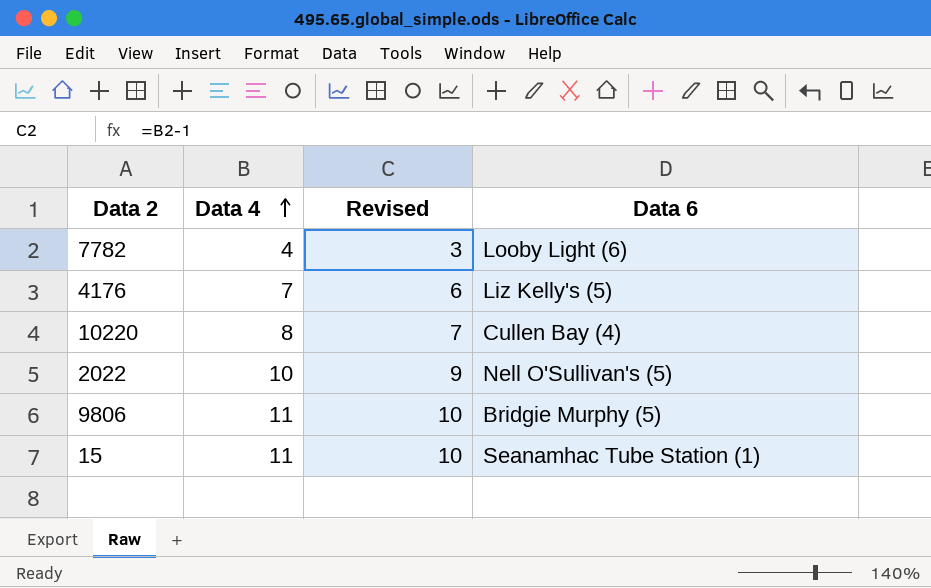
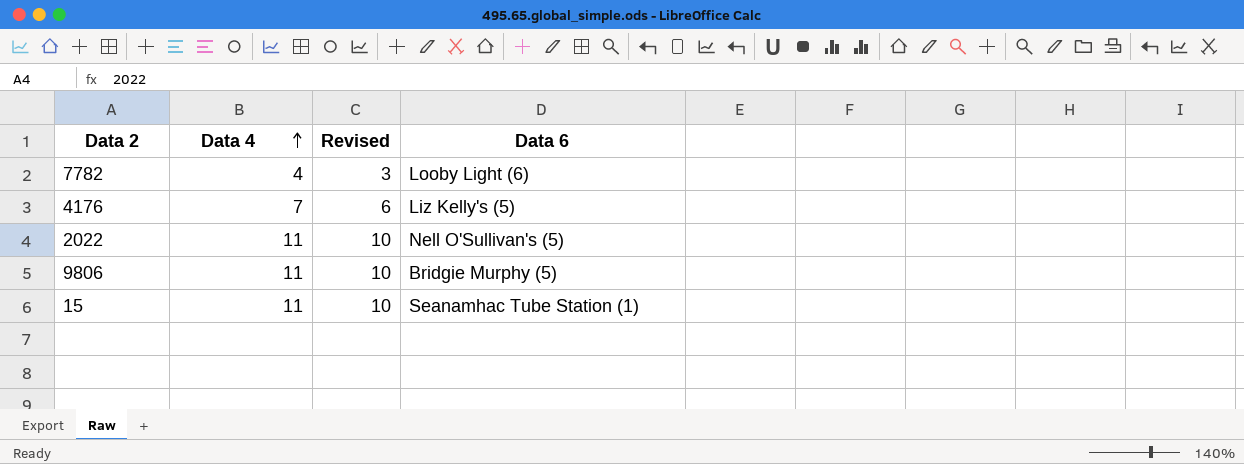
row 10220: 8 | 7 | Cullen Bay (4) -> none
2022 | Data 4: 10 -> 11
2022 | Revised: 9 -> 10

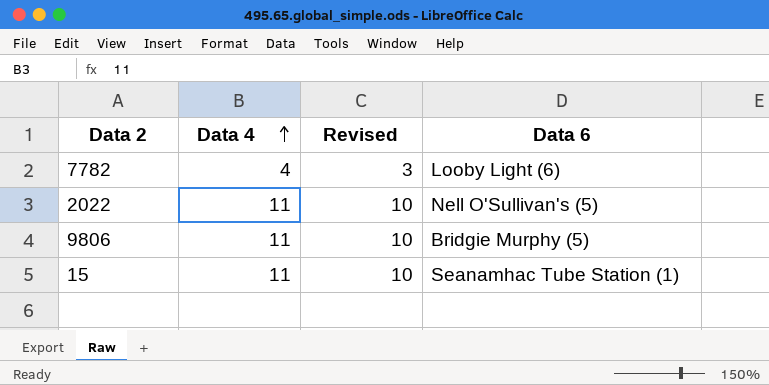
row 4176: 7 | 6 | Liz Kelly's (5) -> none

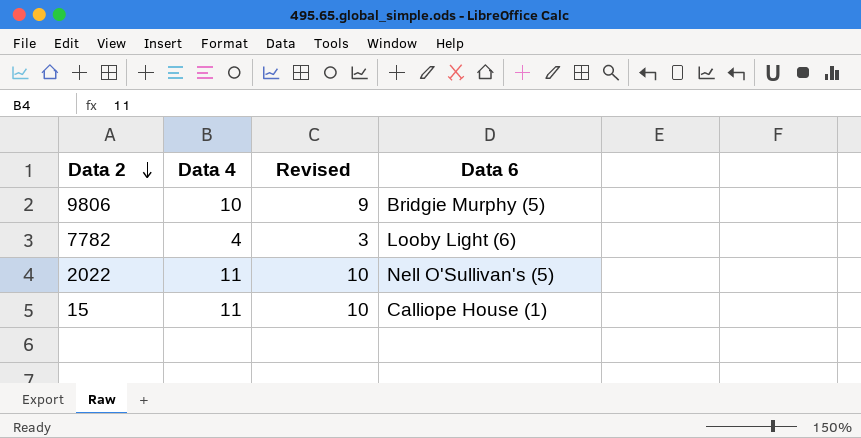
row order: Data 4 ascending -> Data 2 descending
9806 | Data 4: 11 -> 10
9806 | Revised: 10 -> 9
15 | Data 6: Seanamhac Tube Station (1) -> Calliope House (1)

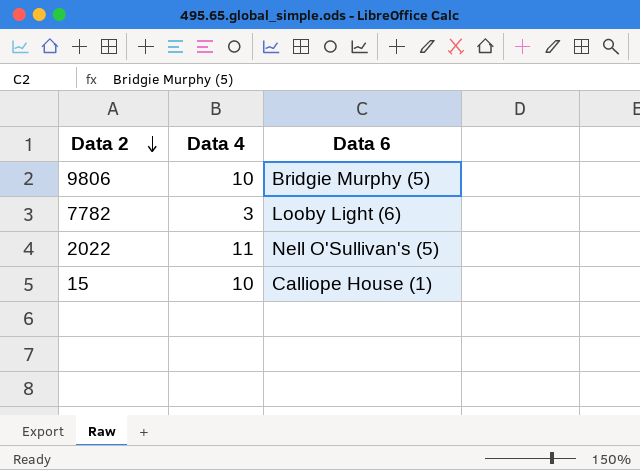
column Revised | formula: [Data 4] - 1 -> none
7782 | Data 4: 4 -> 3
15 | Data 4: 11 -> 10

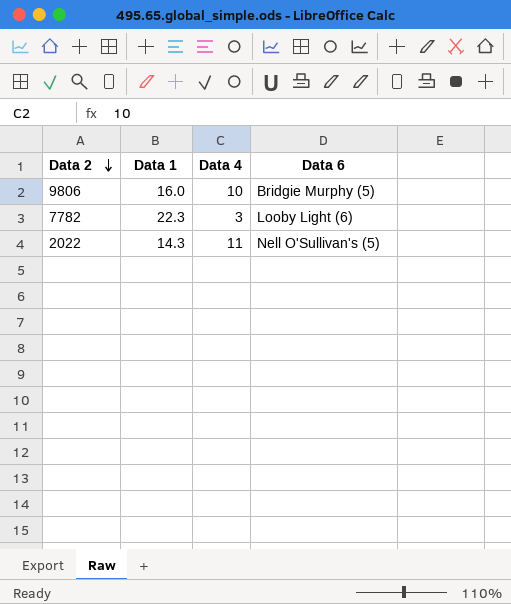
column Data 1 | position: none -> 2
row 15: 10 | Calliope House (1) -> none

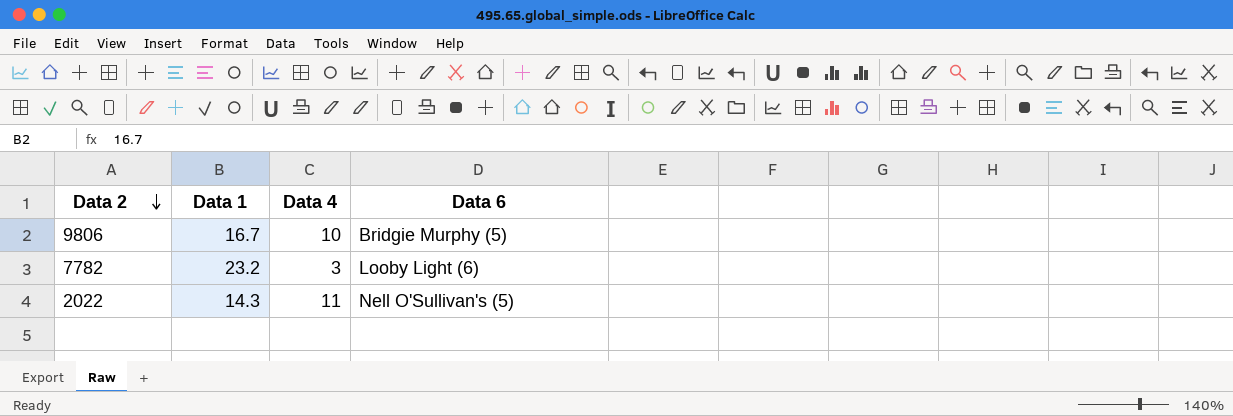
9806 | Data 1: 16.0 -> 16.7
7782 | Data 1: 22.3 -> 23.2

